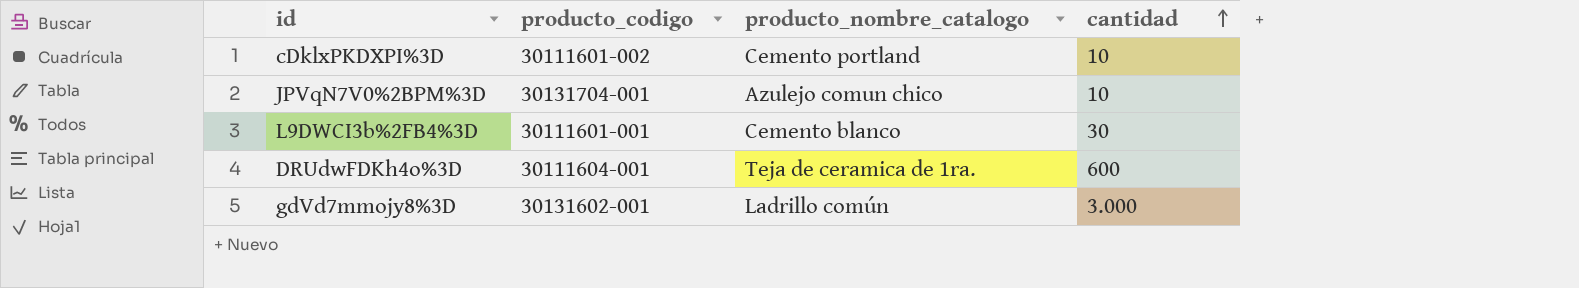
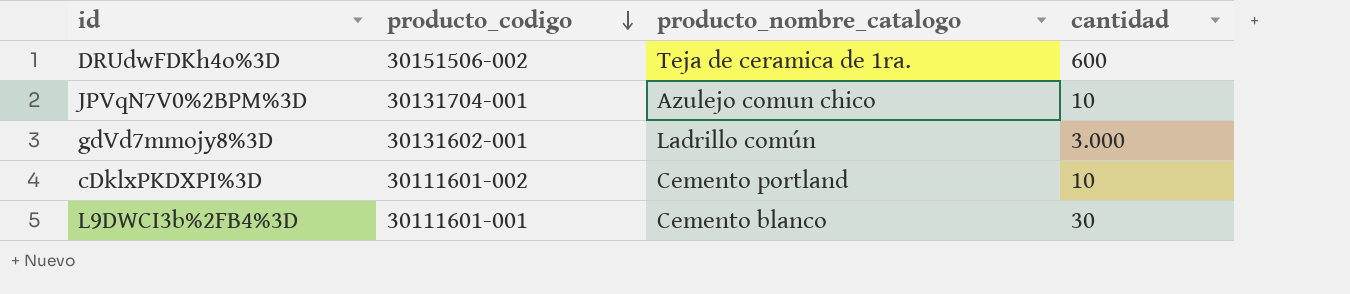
row order: cantidad ascending -> producto_codigo descending
DRUdwFDKh4o%3D | producto_codigo: 30111604-001 -> 30151506-002

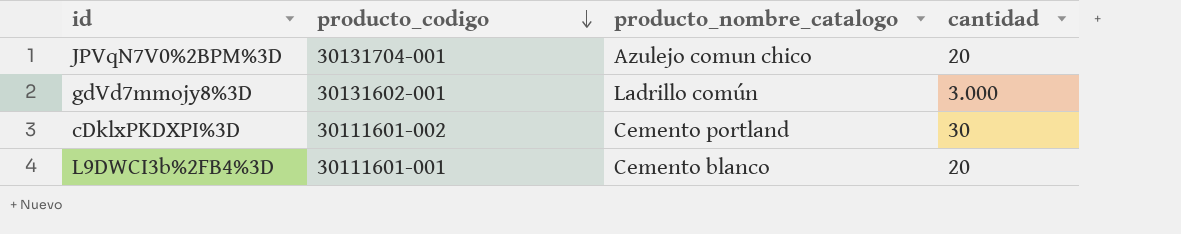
row DRUdwFDKh4o%3D: 30151506-002 | Teja de ceramica de 1ra. | 600 -> none
JPVqN7V0%2BPM%3D | cantidad: 10 -> 20
cDklxPKDXPI%3D | cantidad: 10 -> 30
L9DWCI3b%2FB4%3D | cantidad: 30 -> 20

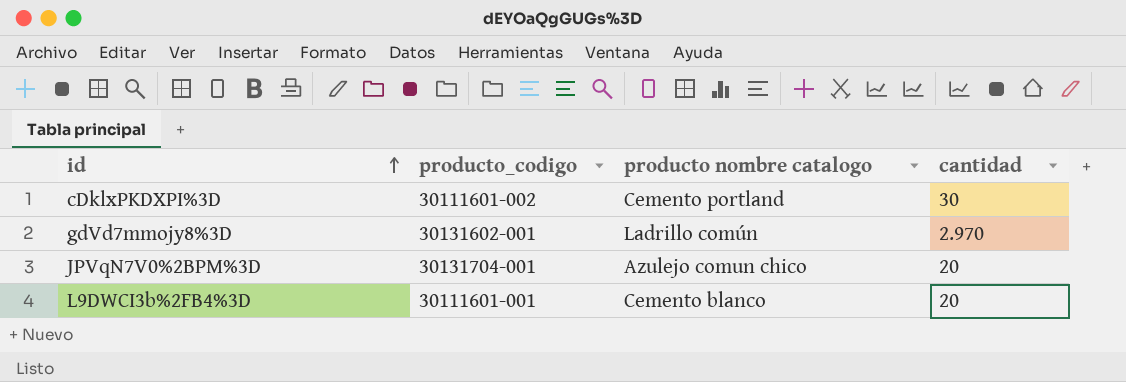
row order: producto_codigo descending -> id ascending
column name: producto_nombre_catalogo -> producto nombre catalogo
gdVd7mmojy8%3D | cantidad: 3.000 -> 2.970

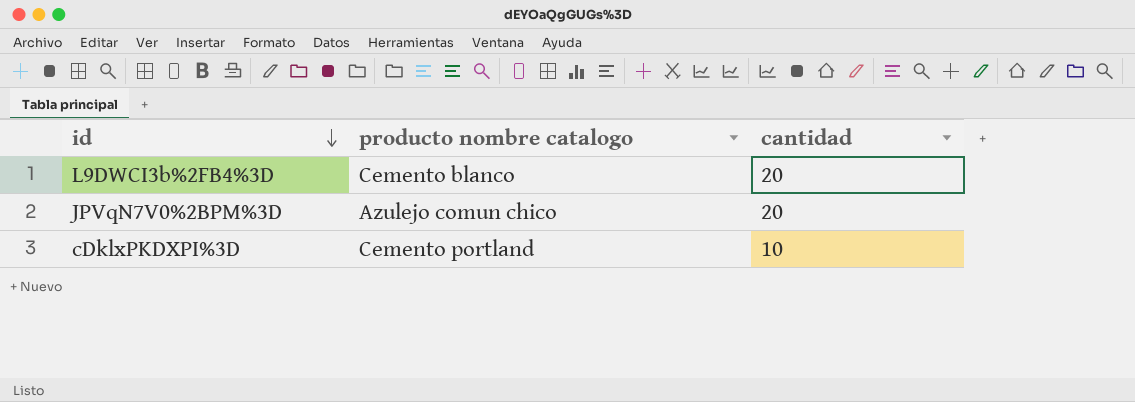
row order: id ascending -> id descending
column producto_codigo | position: 2 -> none
row gdVd7mmojy8%3D: 30131602-001 | Ladrillo común | 2.970 -> none
cDklxPKDXPI%3D | cantidad: 30 -> 10

